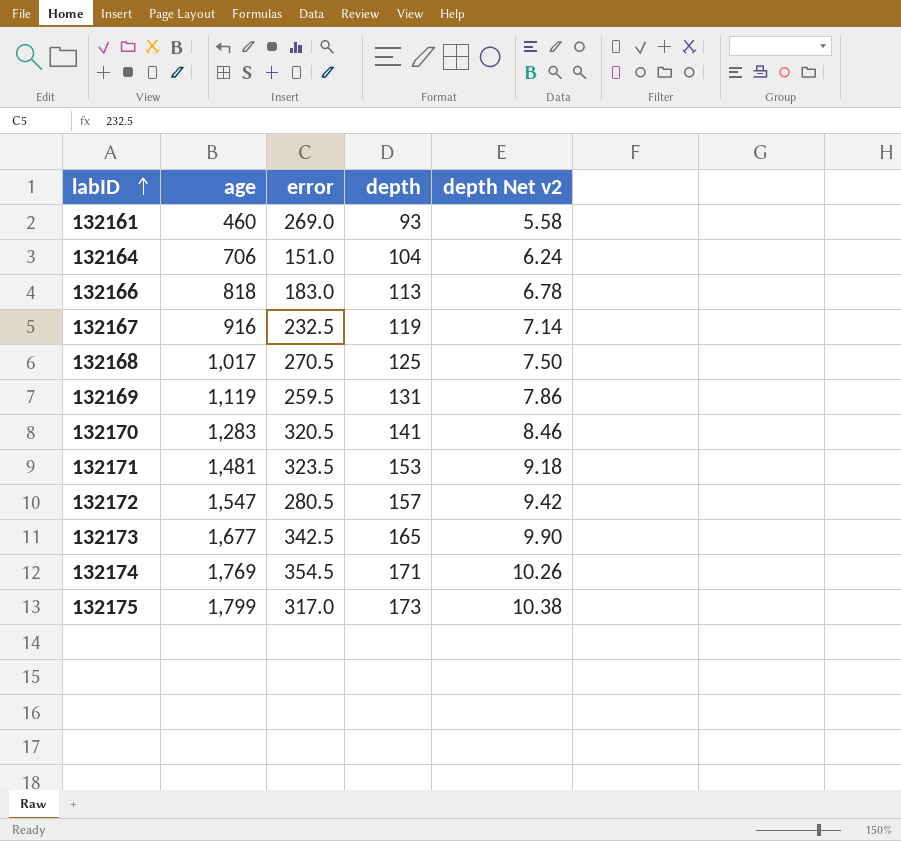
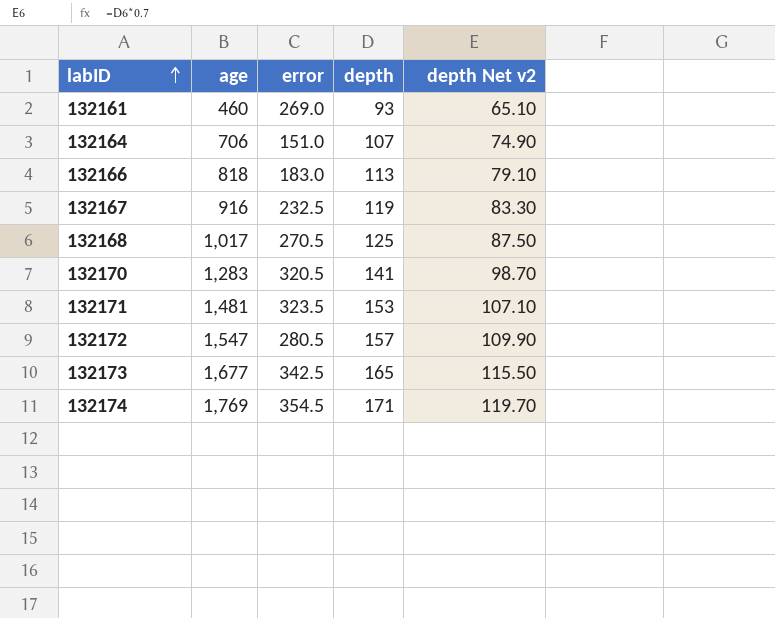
column depth Net v2 | formula: [depth] * 0.06 -> [depth] * 0.7
row 132169: 1,119 | 259.5 | 131 | 7.86 -> none
row 132175: 1,799 | 317.0 | 173 | 10.38 -> none
132164 | depth: 104 -> 107

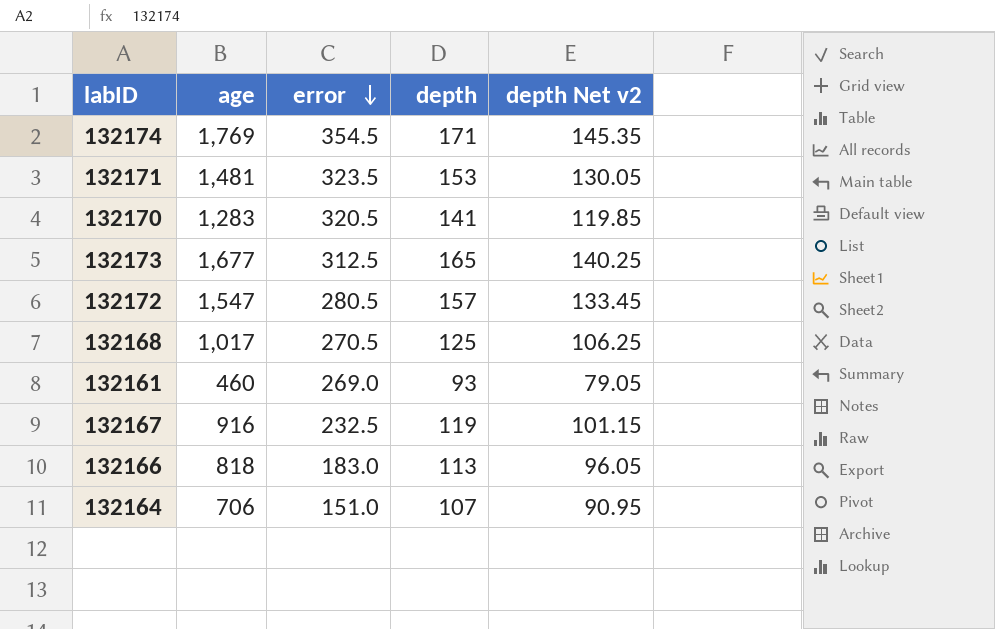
row order: labID ascending -> error descending
column depth Net v2 | formula: [depth] * 0.7 -> [depth] * 0.85
132173 | error: 342.5 -> 312.5

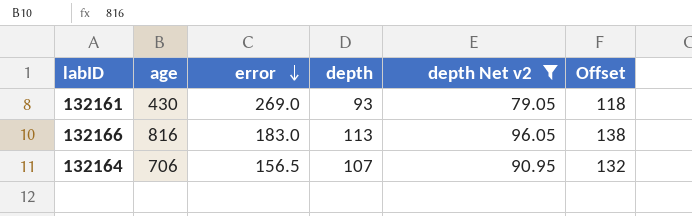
filter: none -> depth Net v2 <= 96.05
column Offset | formula: none -> [depth] + 25
132161 | age: 460 -> 430
132166 | age: 818 -> 816
132164 | error: 151.0 -> 156.5

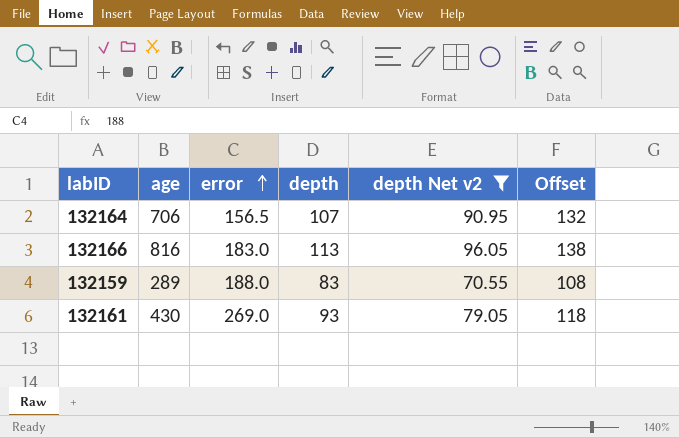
row order: error descending -> error ascending
row 132159: none -> 289 | 188.0 | 83 | 70.55 | 108

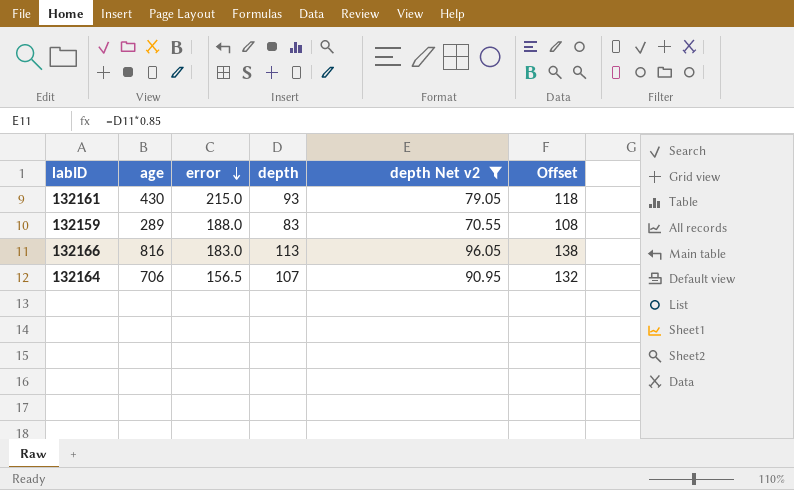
row order: error ascending -> error descending
132161 | error: 269.0 -> 215.0

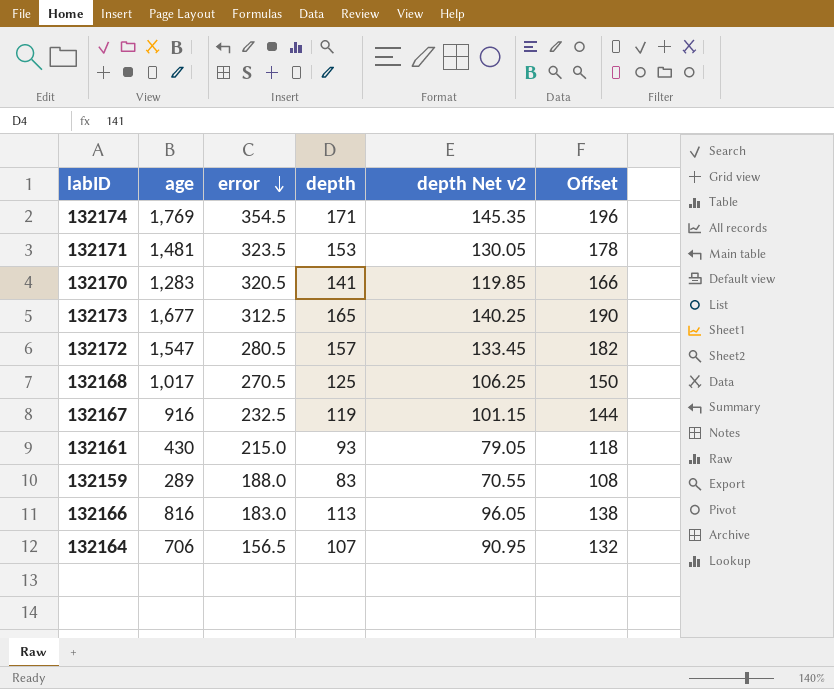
filter: depth Net v2 <= 96.05 -> none

